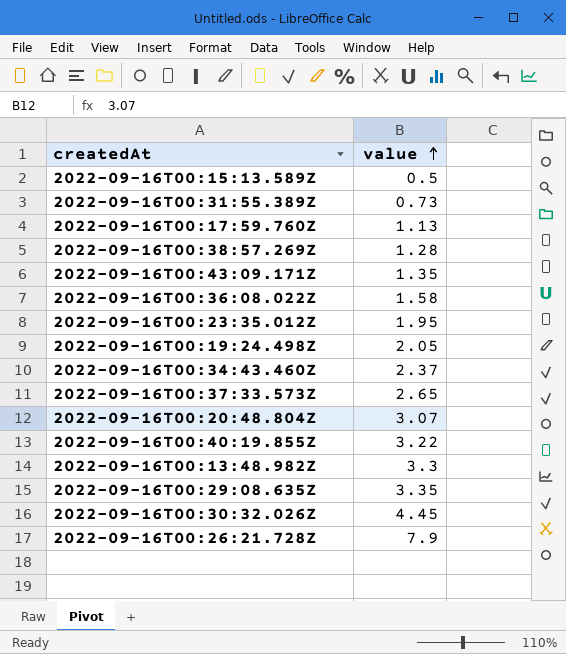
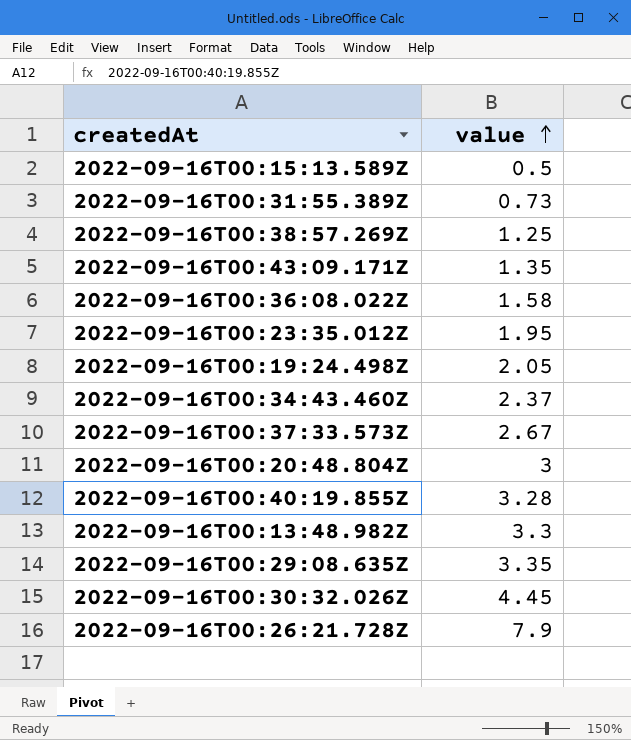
row 2022-09-16T00:17:59.760Z: 1.13 -> none
2022-09-16T00:38:57.269Z | value: 1.28 -> 1.25
2022-09-16T00:37:33.573Z | value: 2.65 -> 2.67
2022-09-16T00:20:48.804Z | value: 3.07 -> 3
2022-09-16T00:40:19.855Z | value: 3.22 -> 3.28

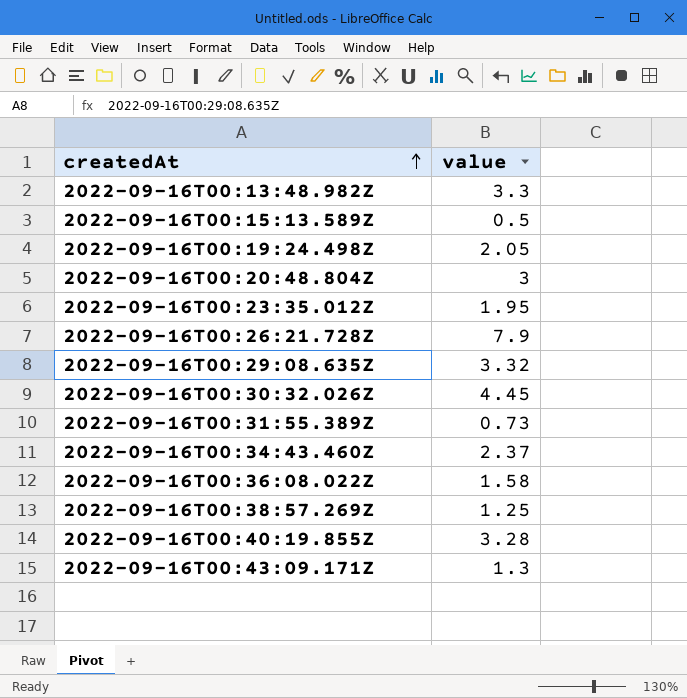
row order: value ascending -> createdAt ascending
row 2022-09-16T00:37:33.573Z: 2.67 -> none
2022-09-16T00:29:08.635Z | value: 3.35 -> 3.32
2022-09-16T00:43:09.171Z | value: 1.35 -> 1.3

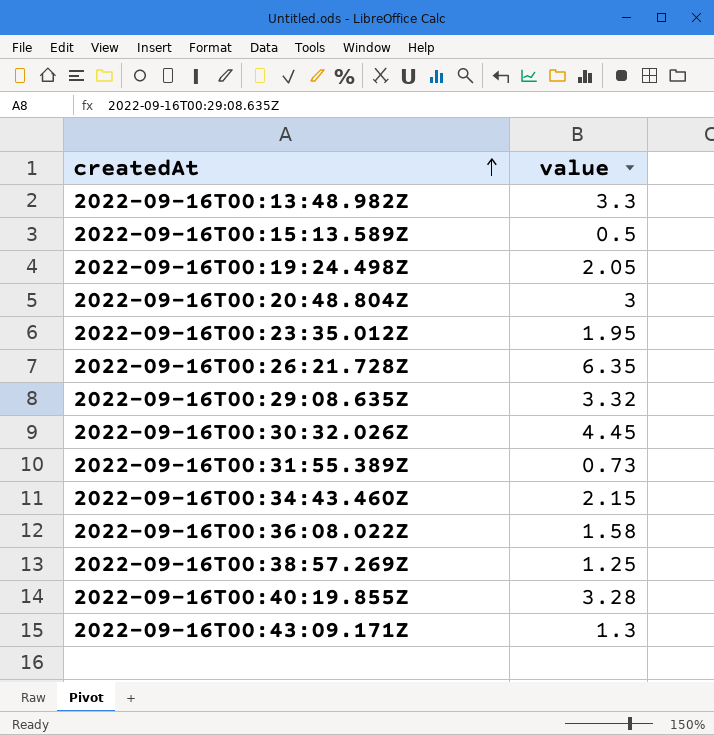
2022-09-16T00:26:21.728Z | value: 7.9 -> 6.35
2022-09-16T00:34:43.460Z | value: 2.37 -> 2.15

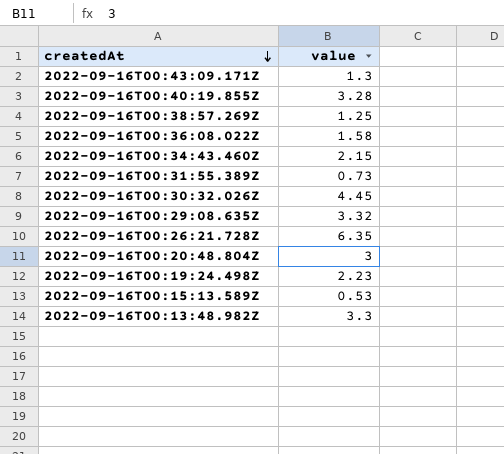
row order: createdAt ascending -> createdAt descending
row 2022-09-16T00:23:35.012Z: 1.95 -> none
2022-09-16T00:19:24.498Z | value: 2.05 -> 2.23
2022-09-16T00:15:13.589Z | value: 0.5 -> 0.53

